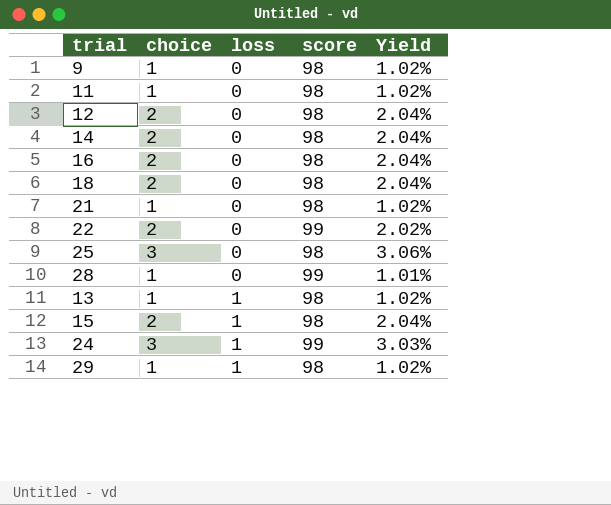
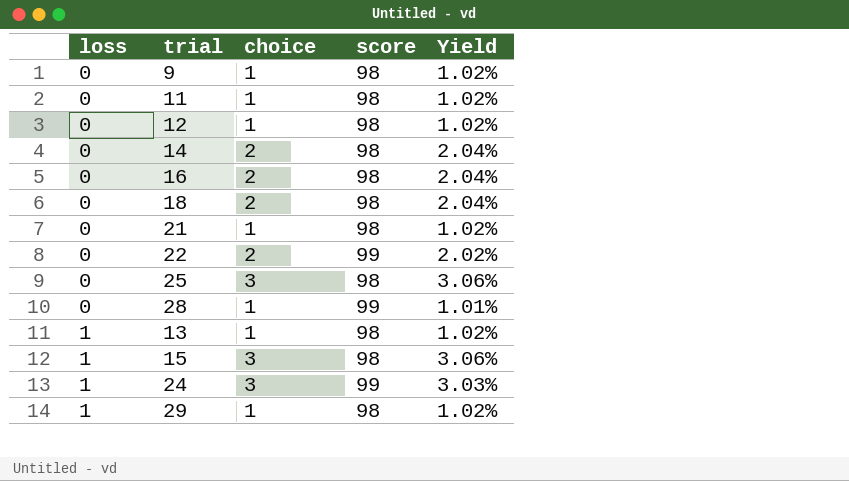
column loss | position: 3 -> 1
12 | choice: 2 -> 1
12 | Yield: 2.04% -> 1.02%
15 | choice: 2 -> 3
15 | Yield: 2.04% -> 3.06%

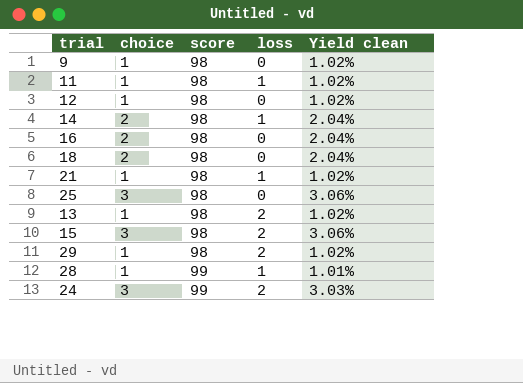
row order: loss ascending -> score ascending
column loss | position: 1 -> 4
column name: Yield -> Yield clean
row 22: 0 | 2 | 99 | 2.02% -> none
11 | loss: 0 -> 1
14 | loss: 0 -> 1
21 | loss: 0 -> 1
13 | loss: 1 -> 2
15 | loss: 1 -> 2
29 | loss: 1 -> 2
28 | loss: 0 -> 1
24 | loss: 1 -> 2

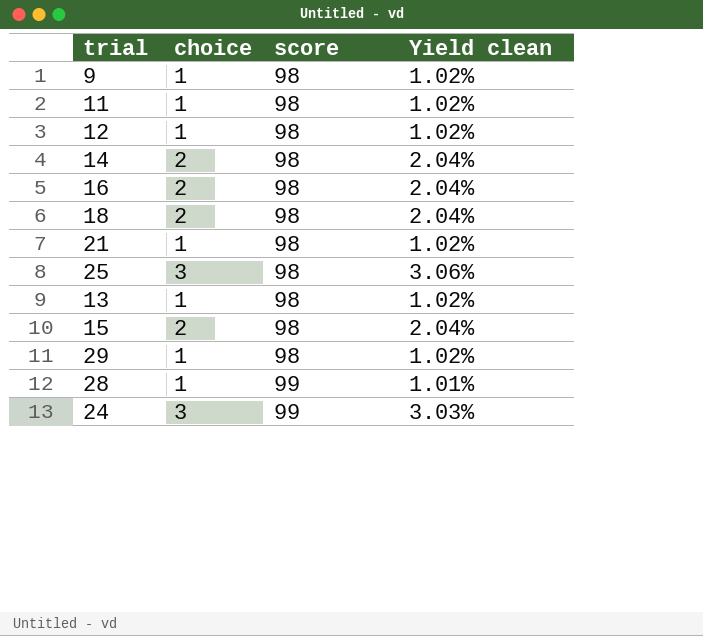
column loss | position: 4 -> none
15 | choice: 3 -> 2
15 | Yield clean: 3.06% -> 2.04%

